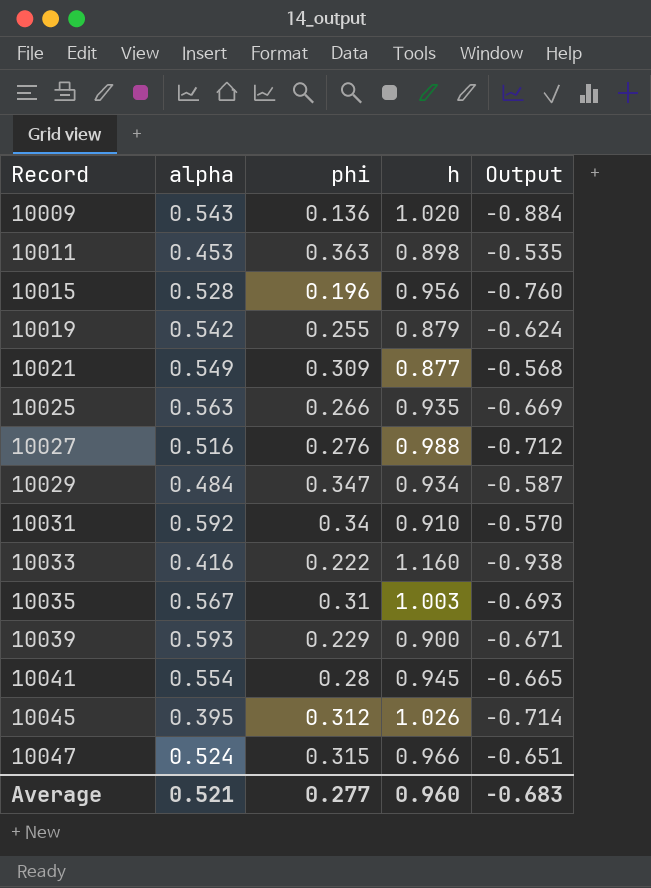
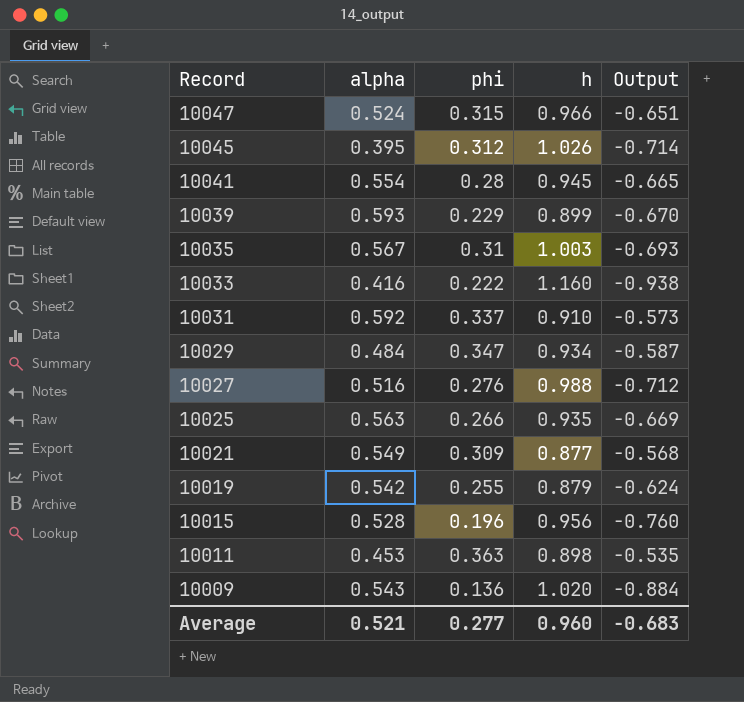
row order: Record ascending -> Record descending
10039 | h: 0.900 -> 0.899
10039 | Output: -0.671 -> -0.670
10031 | phi: 0.34 -> 0.337
10031 | Output: -0.570 -> -0.573

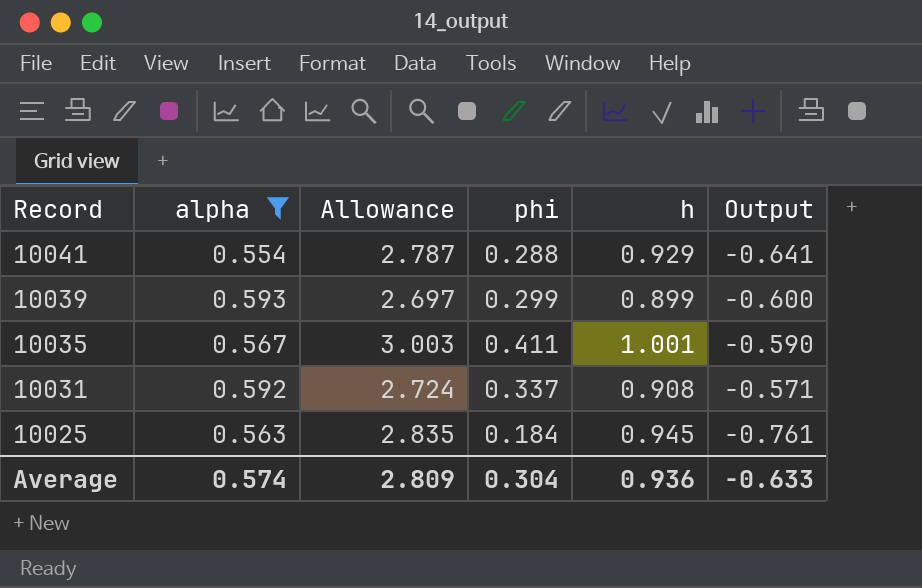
filter: none -> alpha >= 0.554
column Allowance | formula: none -> [h] * 3
10041 | phi: 0.28 -> 0.288
10041 | h: 0.945 -> 0.929
10041 | Output: -0.665 -> -0.641
10039 | phi: 0.229 -> 0.299
10039 | Output: -0.670 -> -0.600
10035 | phi: 0.31 -> 0.411
10035 | h: 1.003 -> 1.001
10035 | Output: -0.693 -> -0.590
10031 | h: 0.910 -> 0.908
10031 | Output: -0.573 -> -0.571
10025 | phi: 0.266 -> 0.184
10025 | h: 0.935 -> 0.945
10025 | Output: -0.669 -> -0.761
Average | alpha: 0.521 -> 0.574
Average | phi: 0.277 -> 0.304
Average | h: 0.960 -> 0.936
Average | Output: -0.683 -> -0.633

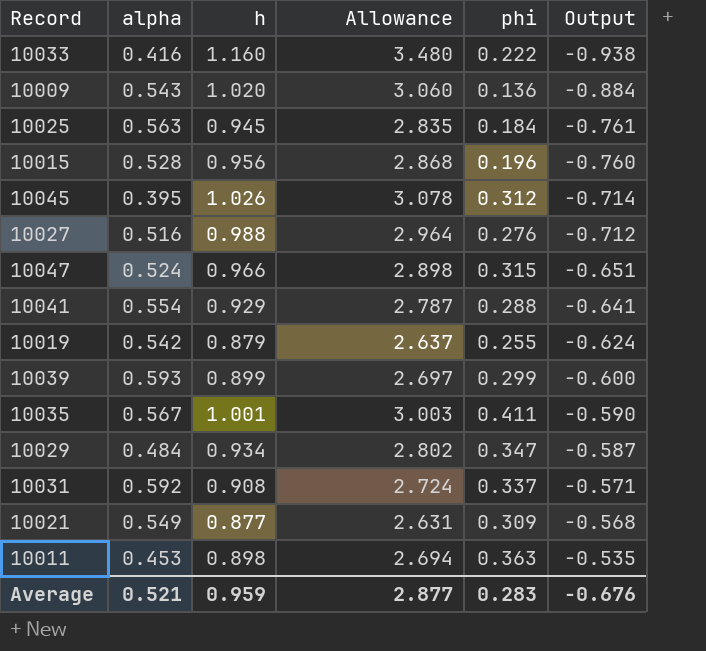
filter: alpha >= 0.554 -> none
row order: Record descending -> Output ascending
column h | position: 5 -> 3
Average | alpha: 0.574 -> 0.521
Average | h: 0.936 -> 0.959
Average | Allowance: 2.809 -> 2.877
Average | phi: 0.304 -> 0.283
Average | Output: -0.633 -> -0.676

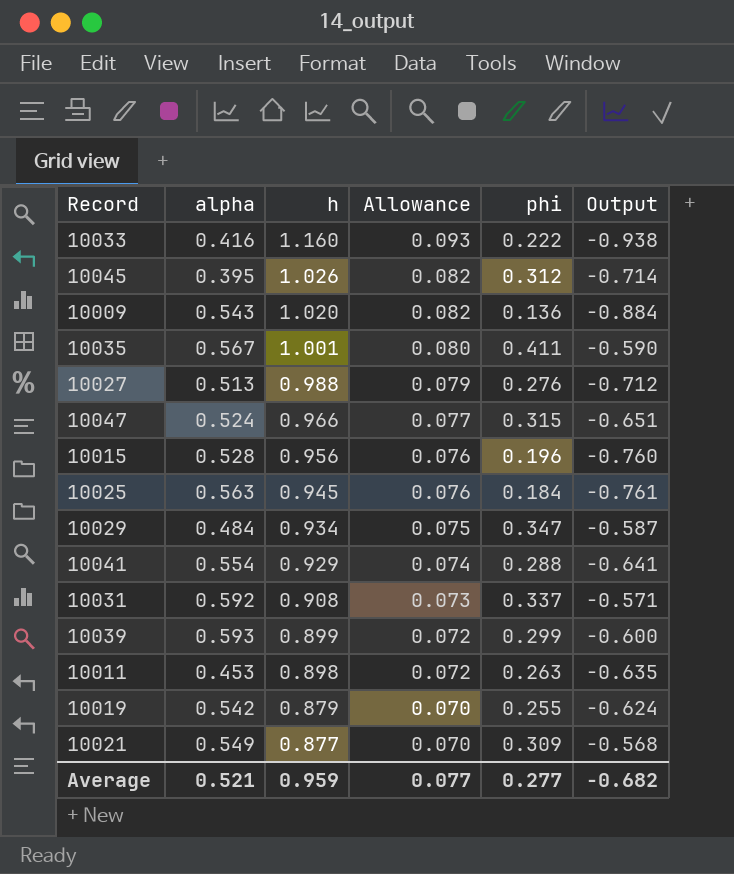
row order: Output ascending -> h descending
column Allowance | formula: [h] * 3 -> [h] * 0.08
10027 | alpha: 0.516 -> 0.513
10011 | phi: 0.363 -> 0.263
10011 | Output: -0.535 -> -0.635
Average | Allowance: 2.877 -> 0.077
Average | phi: 0.283 -> 0.277
Average | Output: -0.676 -> -0.682

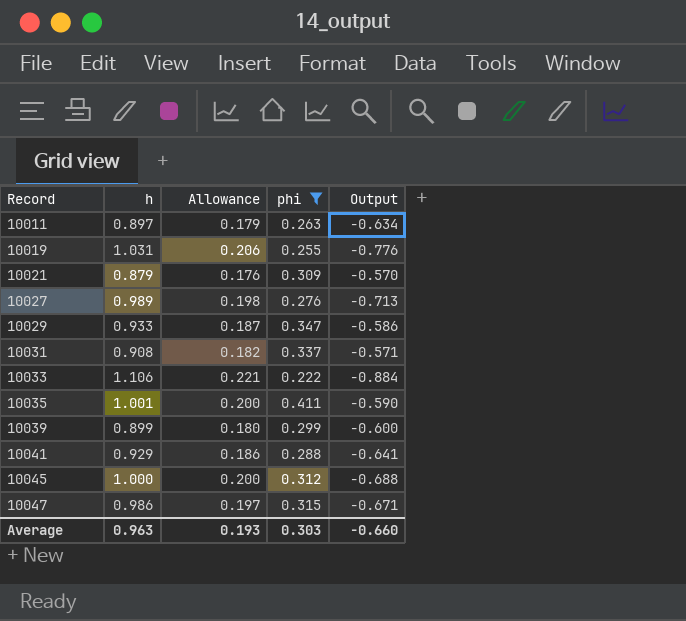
filter: none -> phi >= 0.222
row order: h descending -> Record ascending
column alpha | position: 2 -> none
column Allowance | formula: [h] * 0.08 -> [h] * 0.2
10011 | h: 0.898 -> 0.897
10011 | Output: -0.635 -> -0.634
10019 | h: 0.879 -> 1.031
10019 | Output: -0.624 -> -0.776
10021 | h: 0.877 -> 0.879
10021 | Output: -0.568 -> -0.570
10027 | h: 0.988 -> 0.989
10027 | Output: -0.712 -> -0.713
10029 | h: 0.934 -> 0.933
10029 | Output: -0.587 -> -0.586
10033 | h: 1.160 -> 1.106
10033 | Output: -0.938 -> -0.884
10045 | h: 1.026 -> 1.000
10045 | Output: -0.714 -> -0.688
10047 | h: 0.966 -> 0.986
10047 | Output: -0.651 -> -0.671
Average | h: 0.959 -> 0.963
Average | Allowance: 0.077 -> 0.193
Average | phi: 0.277 -> 0.303
Average | Output: -0.682 -> -0.660

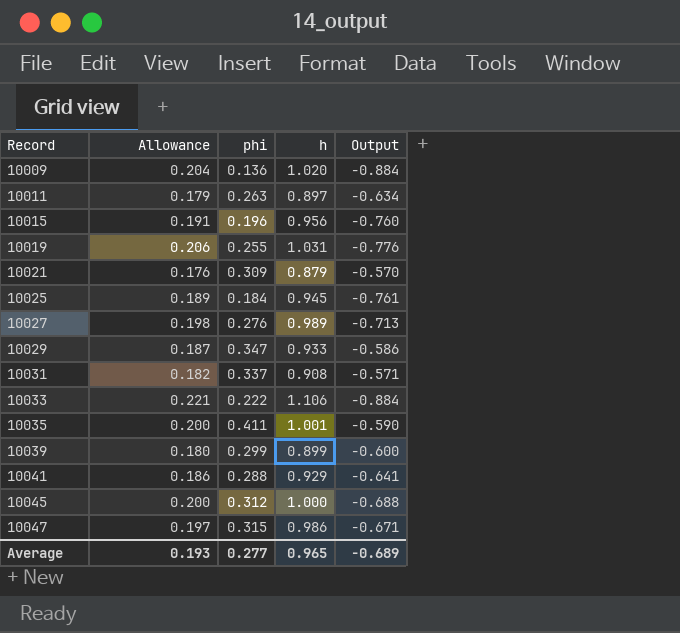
filter: phi >= 0.222 -> none
column h | position: 2 -> 4
Average | phi: 0.303 -> 0.277
Average | h: 0.963 -> 0.965
Average | Output: -0.660 -> -0.689

